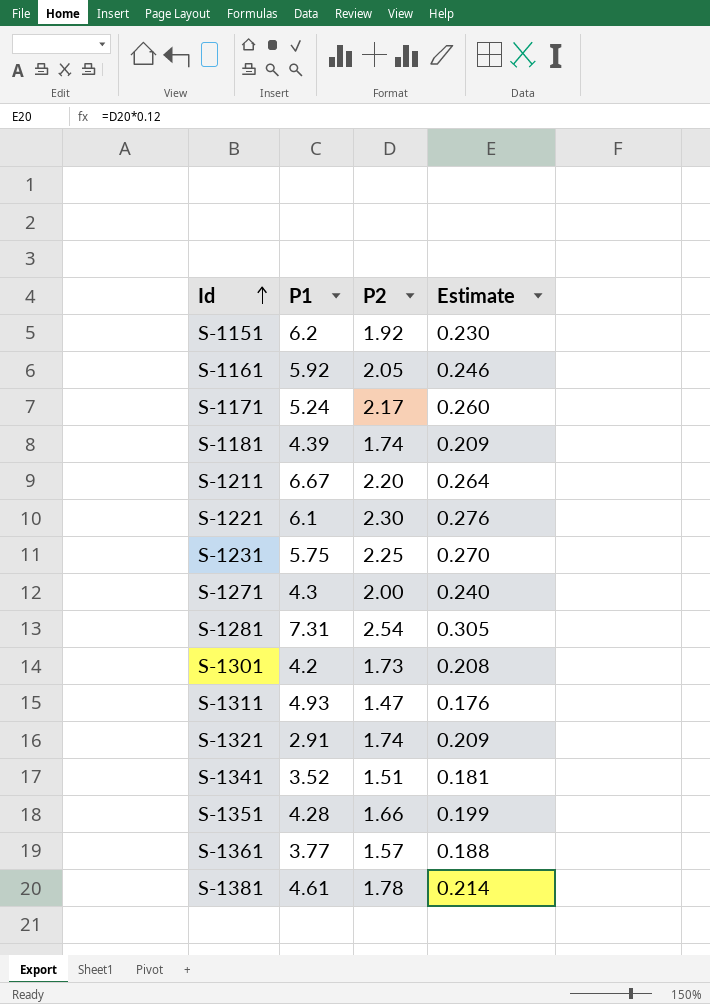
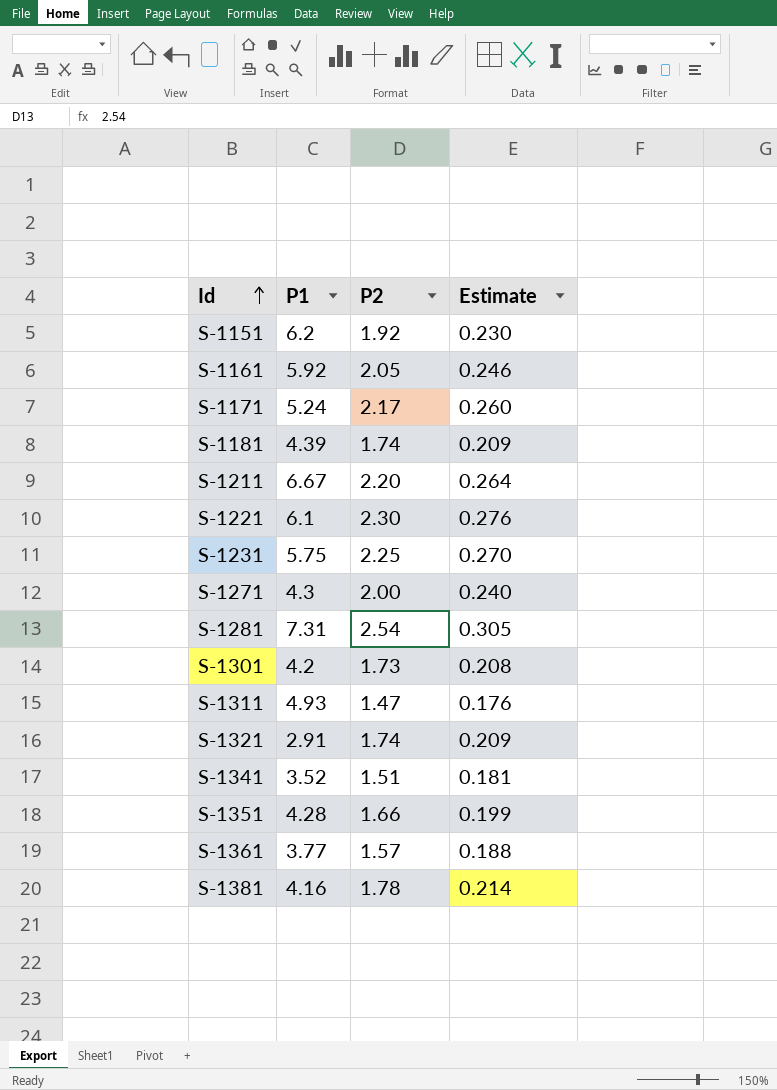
S-1381 | P1: 4.61 -> 4.16

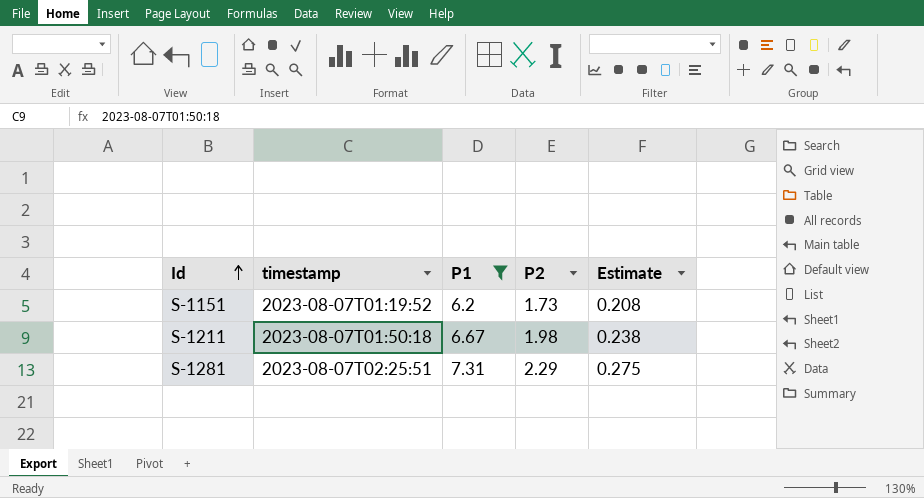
filter: none -> P1 >= 6.2
column timestamp | position: none -> 2
S-1151 | P2: 1.92 -> 1.73
S-1151 | Estimate: 0.230 -> 0.208
S-1211 | P2: 2.20 -> 1.98
S-1211 | Estimate: 0.264 -> 0.238
S-1281 | P2: 2.54 -> 2.29
S-1281 | Estimate: 0.305 -> 0.275

